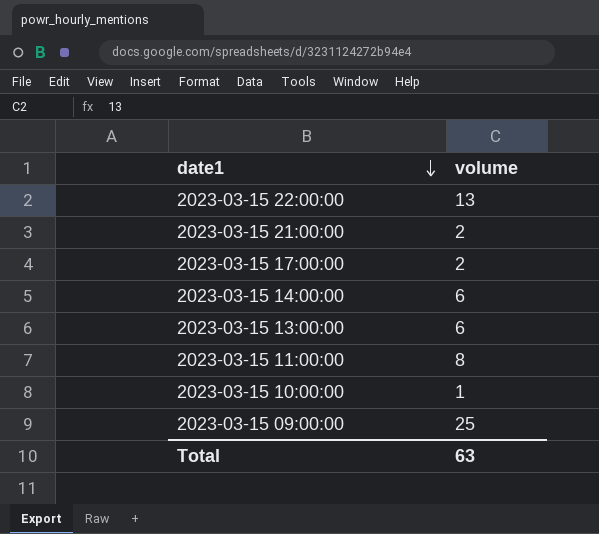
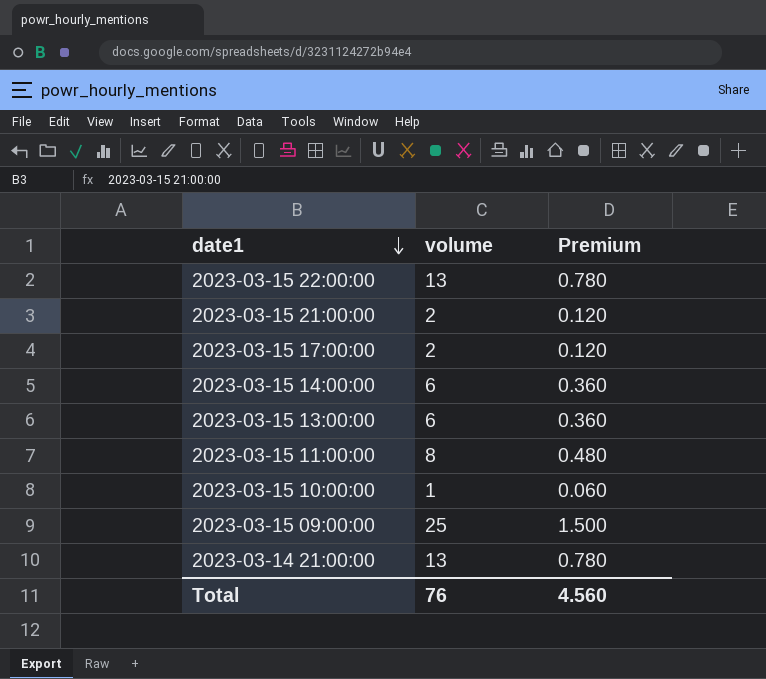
column Premium | formula: none -> [volume] * 0.06
row 2023-03-14 21:00:00: none -> 13 | 0.780
Total | volume: 63 -> 76

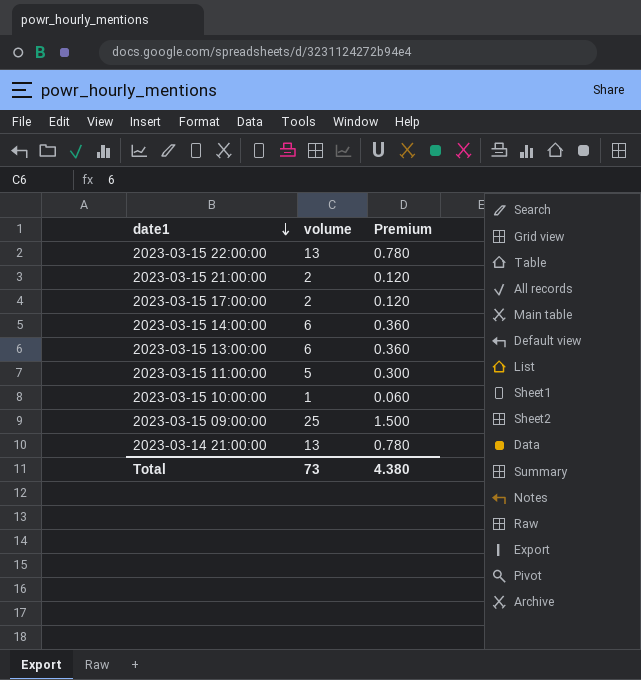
2023-03-15 11:00:00 | volume: 8 -> 5
2023-03-15 11:00:00 | Premium: 0.480 -> 0.300
Total | volume: 76 -> 73
Total | Premium: 4.560 -> 4.380

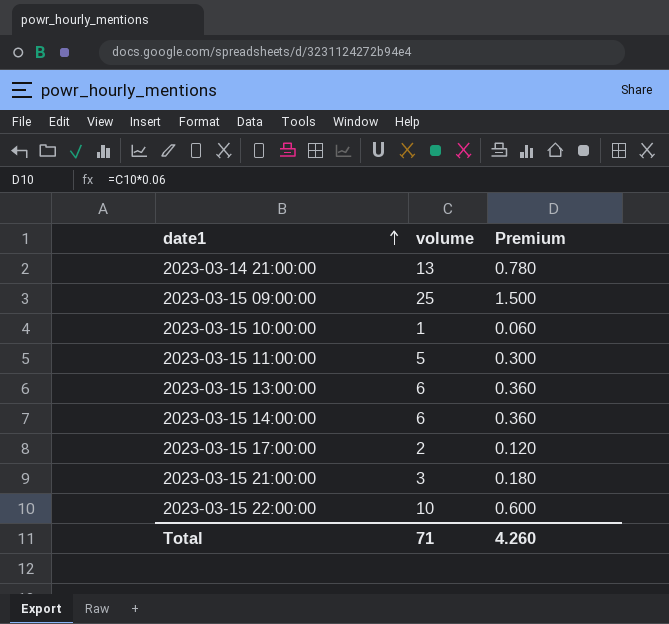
row order: date1 descending -> date1 ascending
2023-03-15 21:00:00 | volume: 2 -> 3
2023-03-15 21:00:00 | Premium: 0.120 -> 0.180
2023-03-15 22:00:00 | volume: 13 -> 10
2023-03-15 22:00:00 | Premium: 0.780 -> 0.600
Total | volume: 73 -> 71
Total | Premium: 4.380 -> 4.260

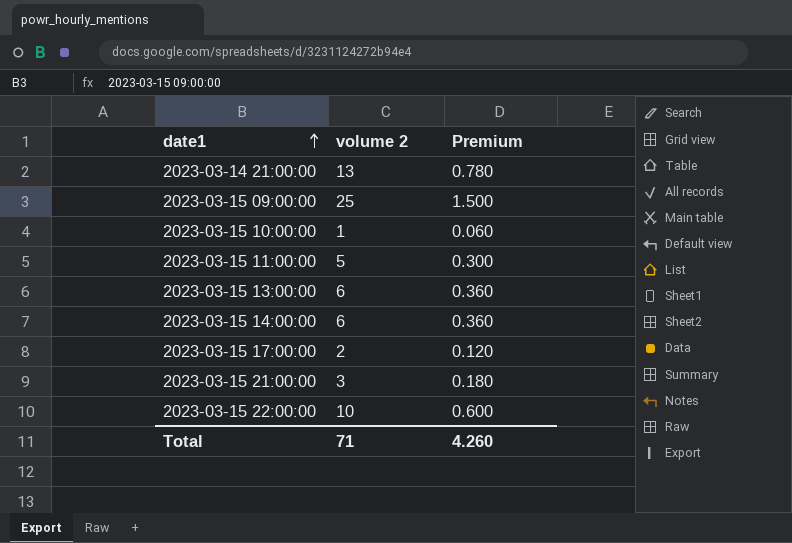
column name: volume -> volume 2

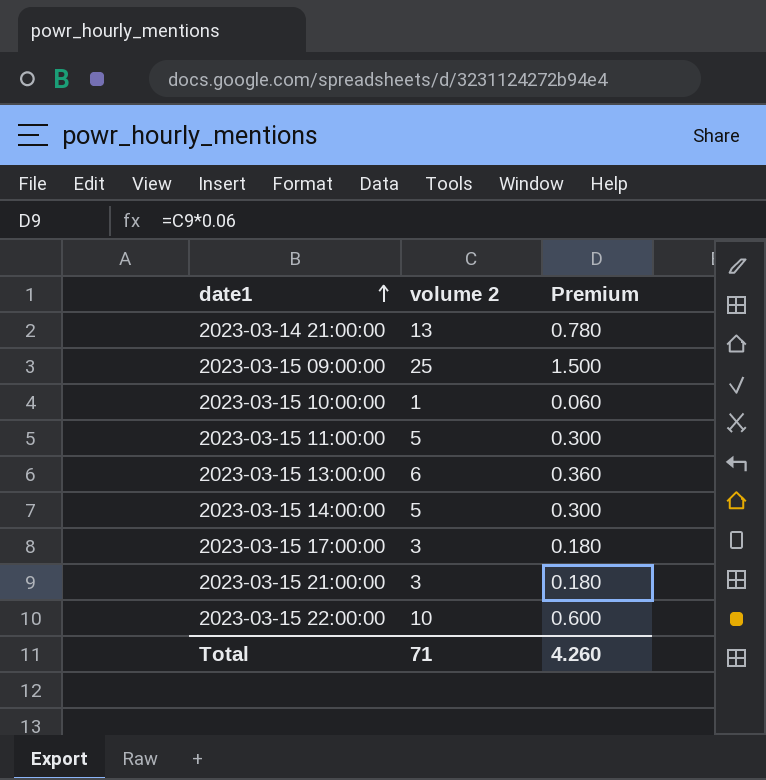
2023-03-15 14:00:00 | volume 2: 6 -> 5
2023-03-15 14:00:00 | Premium: 0.360 -> 0.300
2023-03-15 17:00:00 | volume 2: 2 -> 3
2023-03-15 17:00:00 | Premium: 0.120 -> 0.180

